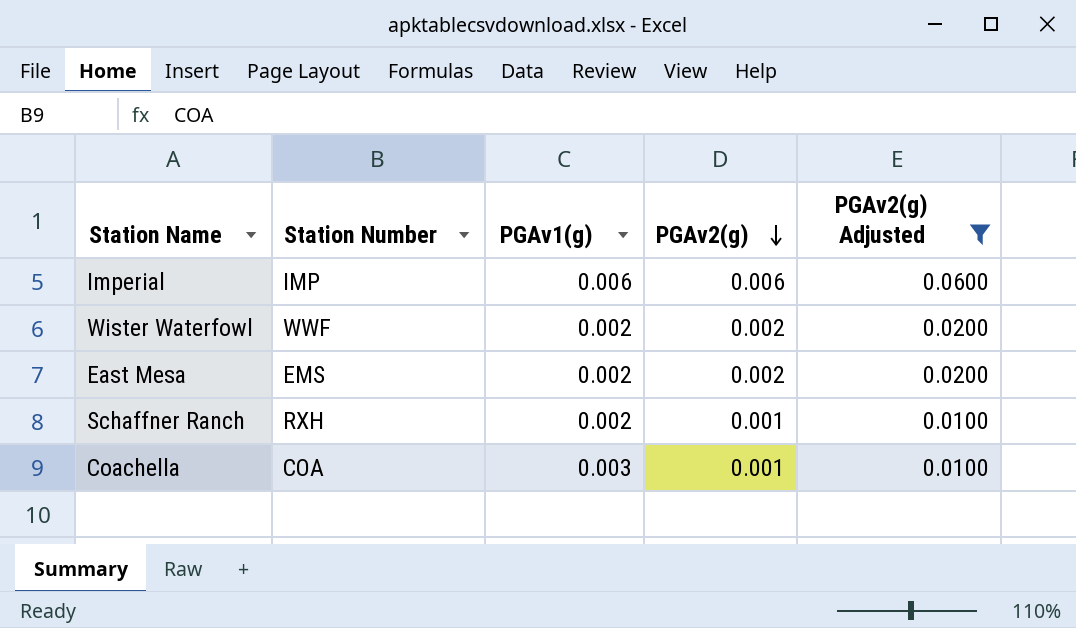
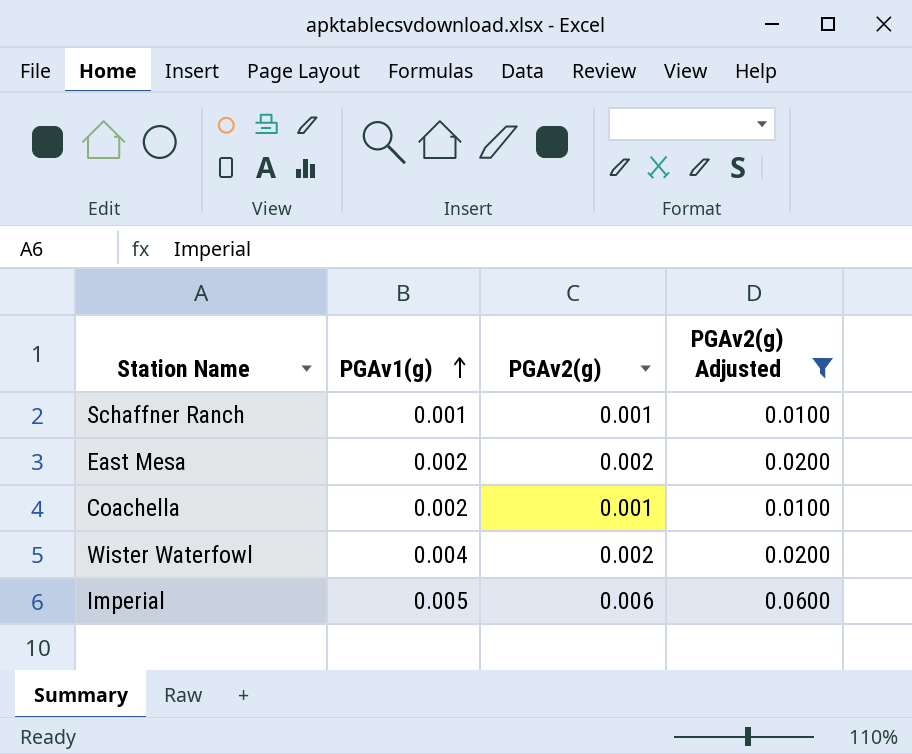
row order: PGAv2(g) descending -> PGAv1(g) ascending
column Station Number | position: 2 -> none
Schaffner Ranch | PGAv1(g): 0.002 -> 0.001
Coachella | PGAv1(g): 0.003 -> 0.002
Wister Waterfowl | PGAv1(g): 0.002 -> 0.004
Imperial | PGAv1(g): 0.006 -> 0.005

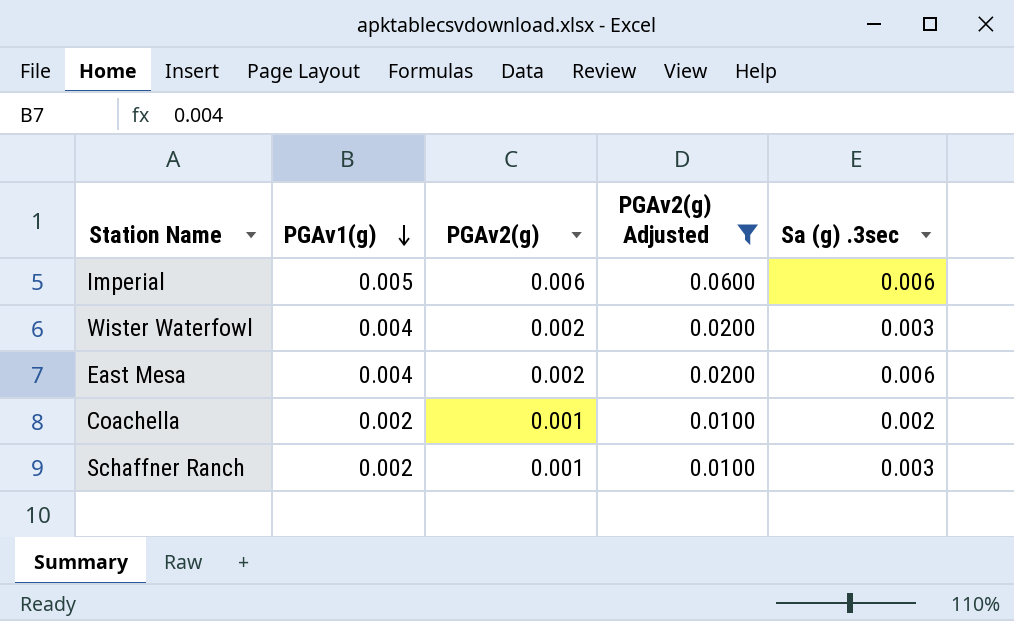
row order: PGAv1(g) ascending -> PGAv1(g) descending
column Sa (g) .3sec | position: none -> 5
East Mesa | PGAv1(g): 0.002 -> 0.004
Schaffner Ranch | PGAv1(g): 0.001 -> 0.002

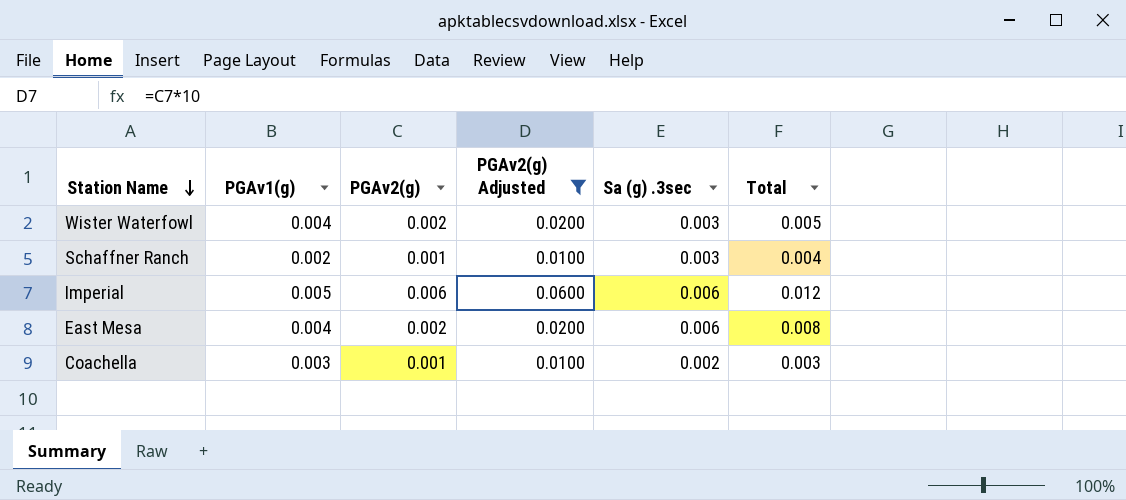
row order: PGAv1(g) descending -> Station Name descending
column Total | formula: none -> [PGAv2(g)] + [Sa (g) .3sec]
Coachella | PGAv1(g): 0.002 -> 0.003

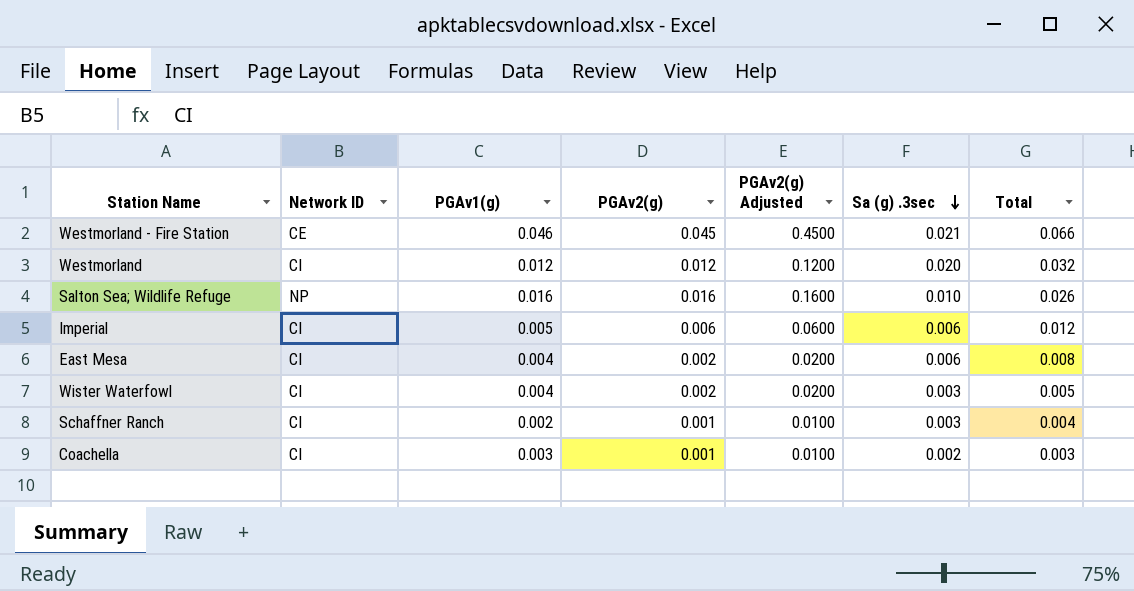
filter: PGAv2(g) Adjusted <= 0.0600 -> none
row order: Station Name descending -> Sa (g) .3sec descending
column Network ID | position: none -> 2

